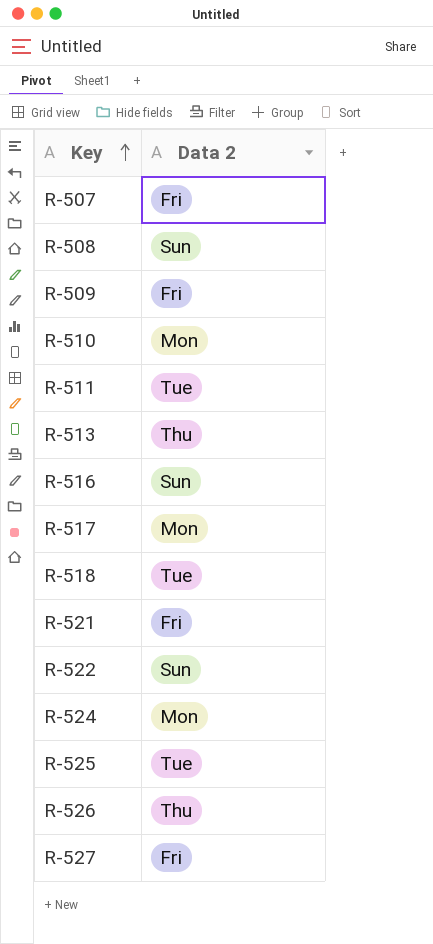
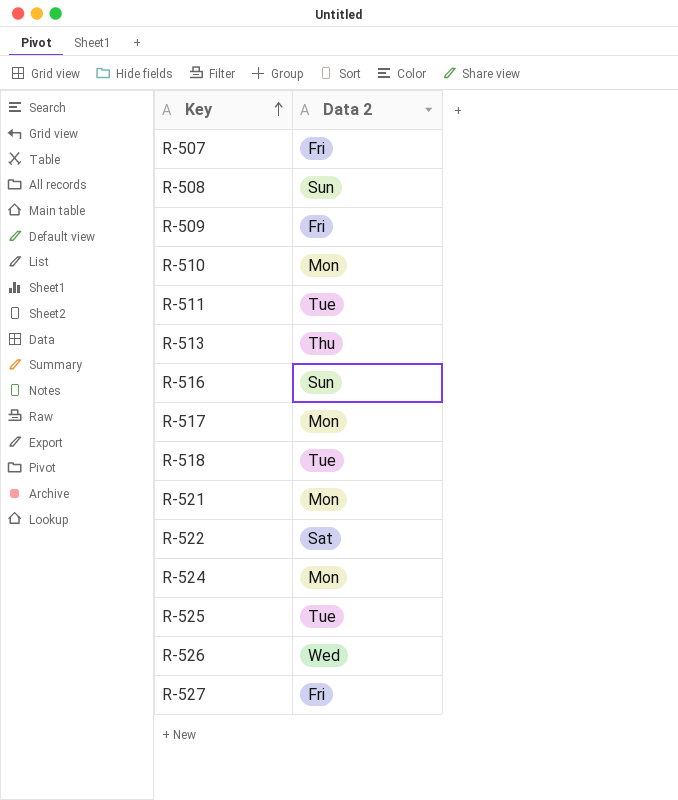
R-521 | Data 2: Fri -> Mon
R-522 | Data 2: Sun -> Sat
R-526 | Data 2: Thu -> Wed

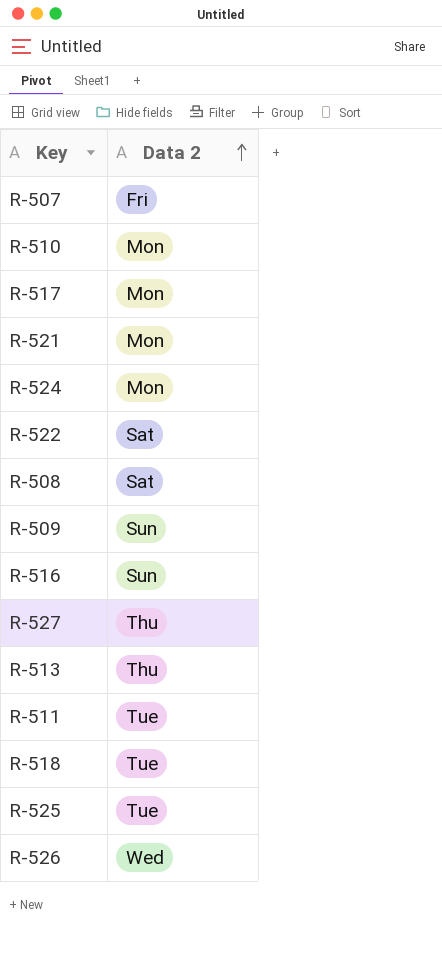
row order: Key ascending -> Data 2 ascending
R-508 | Data 2: Sun -> Sat
R-509 | Data 2: Fri -> Sun
R-527 | Data 2: Fri -> Thu

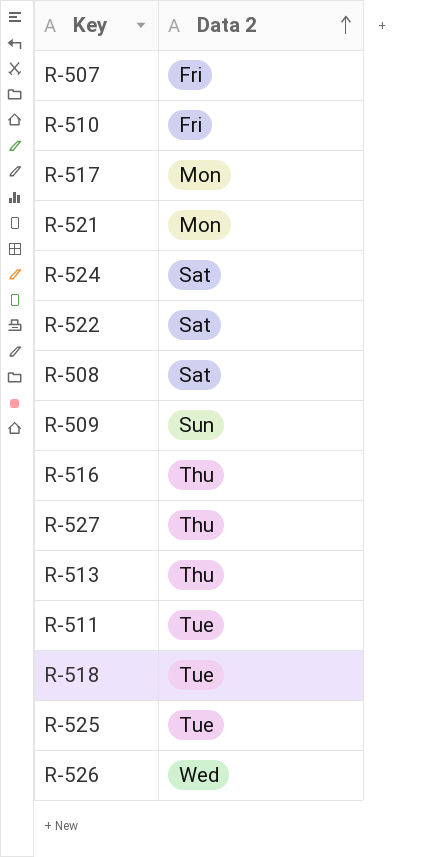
R-510 | Data 2: Mon -> Fri
R-524 | Data 2: Mon -> Sat
R-516 | Data 2: Sun -> Thu

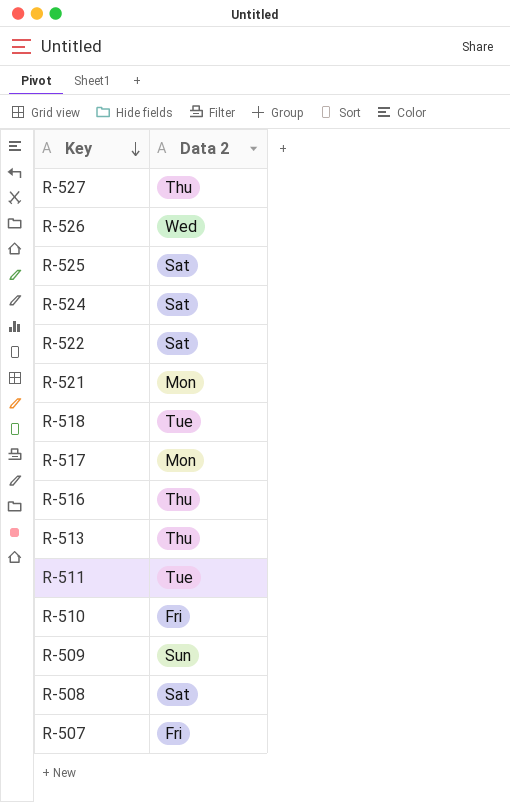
row order: Data 2 ascending -> Key descending
R-525 | Data 2: Tue -> Sat

